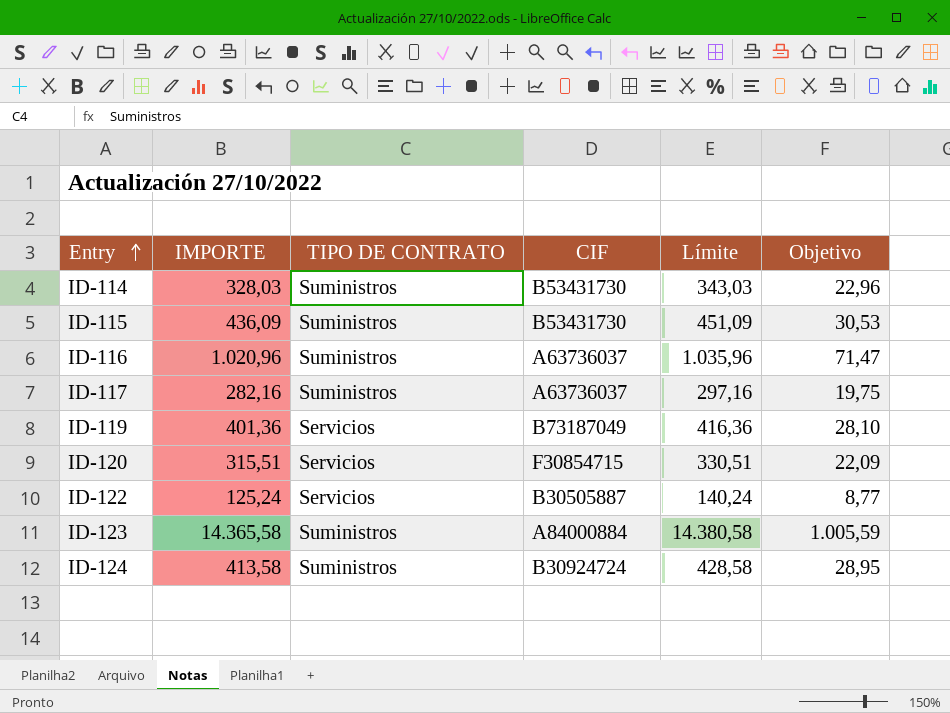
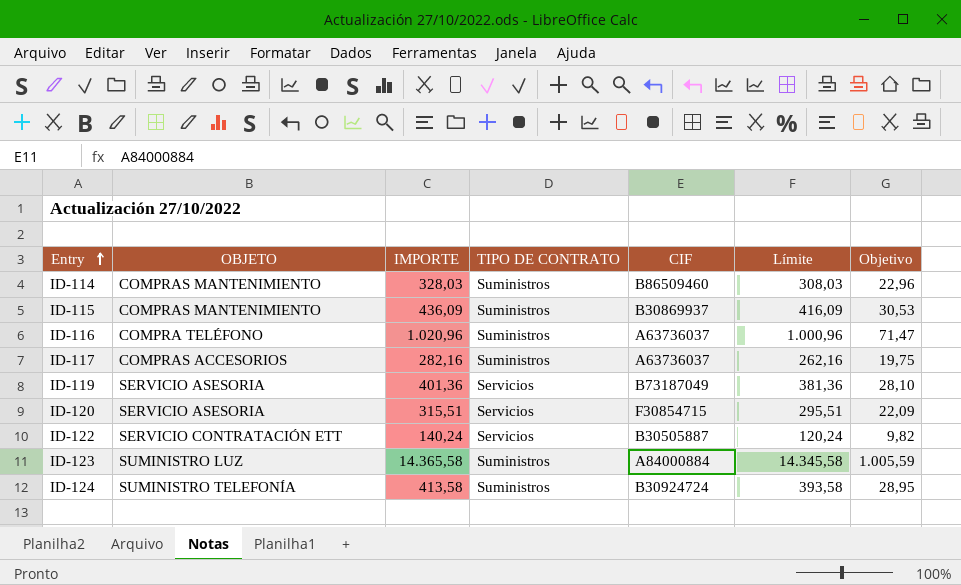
column OBJETO | position: none -> 2
column Límite | formula: [IMPORTE] + 15 -> [IMPORTE] - 20
ID-114 | CIF: B53431730 -> B86509460
ID-115 | CIF: B53431730 -> B30869937
ID-122 | IMPORTE: 125,24 -> 140,24
ID-122 | Objetivo: 8,77 -> 9,82

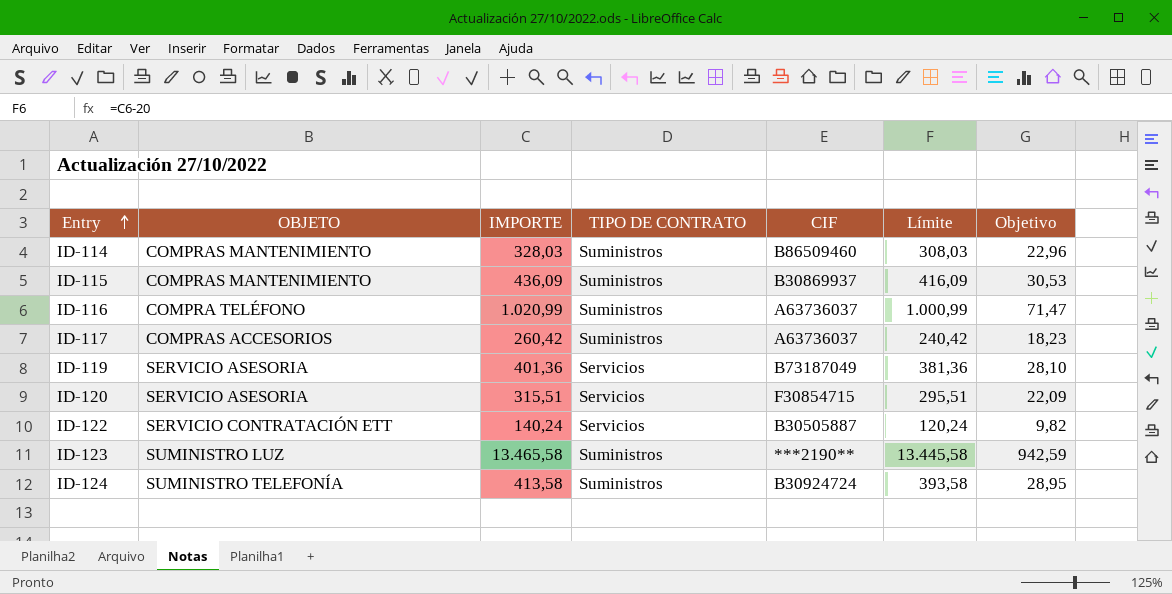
ID-116 | IMPORTE: 1.020,96 -> 1.020,99
ID-116 | Límite: 1.000,96 -> 1.000,99
ID-117 | IMPORTE: 282,16 -> 260,42
ID-117 | Límite: 262,16 -> 240,42
ID-117 | Objetivo: 19,75 -> 18,23
ID-123 | IMPORTE: 14.365,58 -> 13.465,58
ID-123 | CIF: A84000884 -> ***2190**
ID-123 | Límite: 14.345,58 -> 13.445,58
ID-123 | Objetivo: 1.005,59 -> 942,59

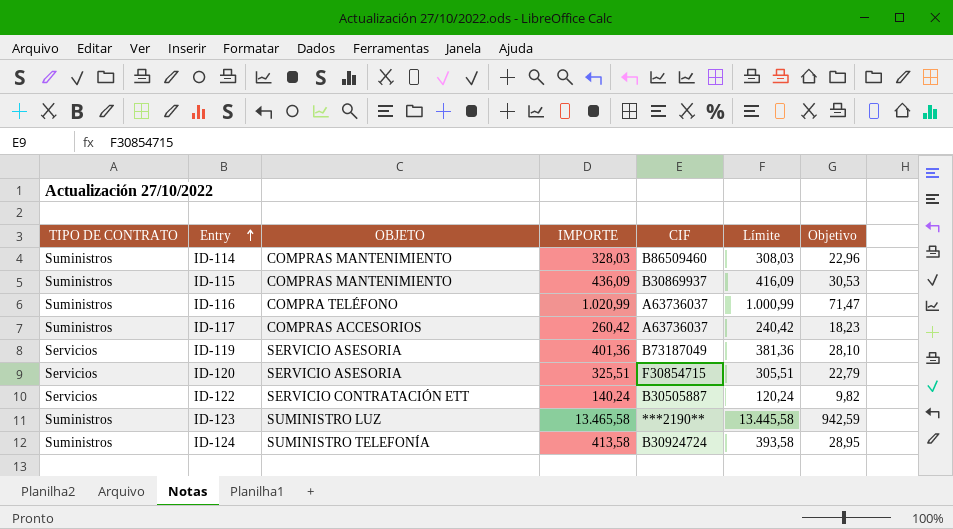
column TIPO DE CONTRATO | position: 4 -> 1
ID-120 | IMPORTE: 315,51 -> 325,51
ID-120 | Límite: 295,51 -> 305,51
ID-120 | Objetivo: 22,09 -> 22,79

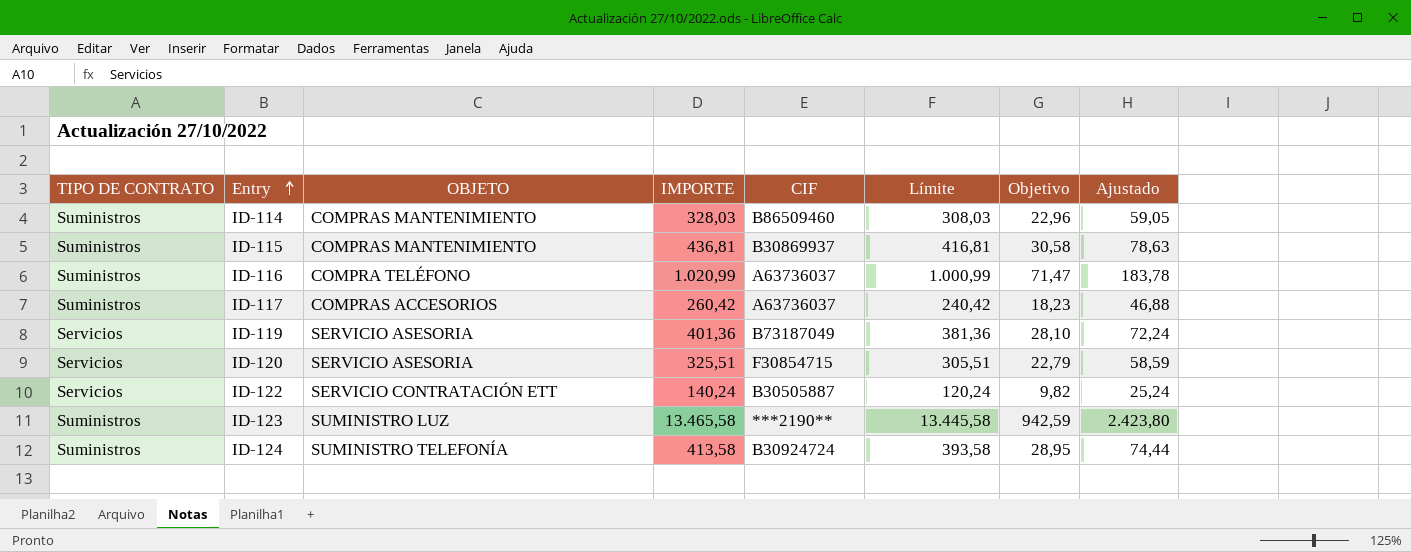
column Ajustado | formula: none -> [IMPORTE] * 0,18
ID-115 | IMPORTE: 436,09 -> 436,81
ID-115 | Límite: 416,09 -> 416,81
ID-115 | Objetivo: 30,53 -> 30,58

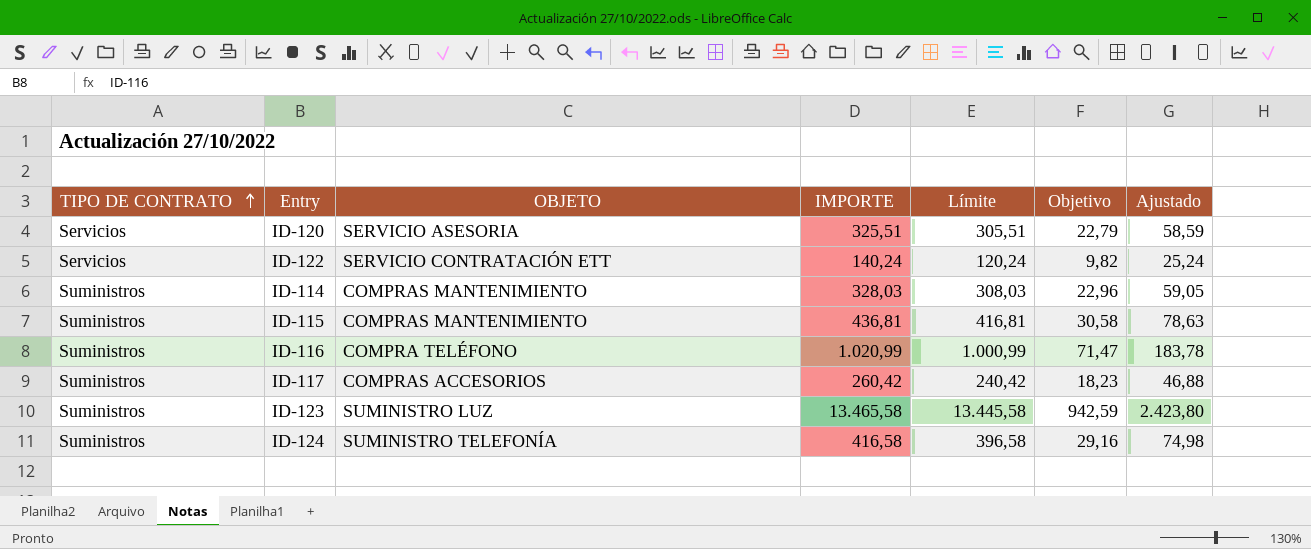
row order: Entry ascending -> TIPO DE CONTRATO ascending
column CIF | position: 5 -> none
row ID-119: Servicios | SERVICIO ASESORIA | 401,36 | B73187049 | 381,36 | 28,10 | 72,24 -> none
ID-124 | IMPORTE: 413,58 -> 416,58
ID-124 | Límite: 393,58 -> 396,58
ID-124 | Objetivo: 28,95 -> 29,16
ID-124 | Ajustado: 74,44 -> 74,98

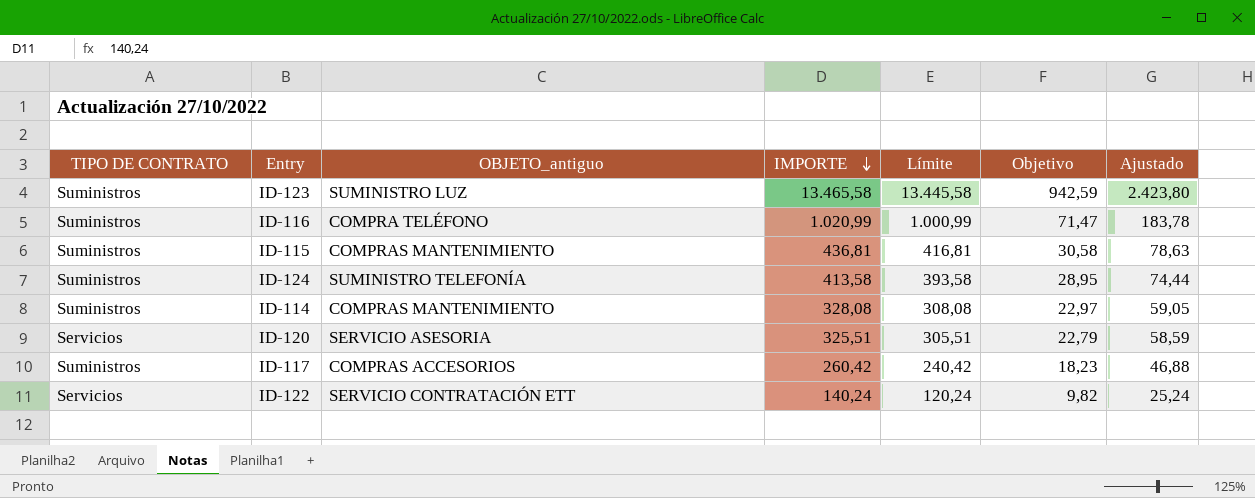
row order: TIPO DE CONTRATO ascending -> IMPORTE descending
column name: OBJETO -> OBJETO_antiguo
ID-124 | IMPORTE: 416,58 -> 413,58
ID-124 | Límite: 396,58 -> 393,58
ID-124 | Objetivo: 29,16 -> 28,95
ID-124 | Ajustado: 74,98 -> 74,44
ID-114 | IMPORTE: 328,03 -> 328,08
ID-114 | Límite: 308,03 -> 308,08
ID-114 | Objetivo: 22,96 -> 22,97

